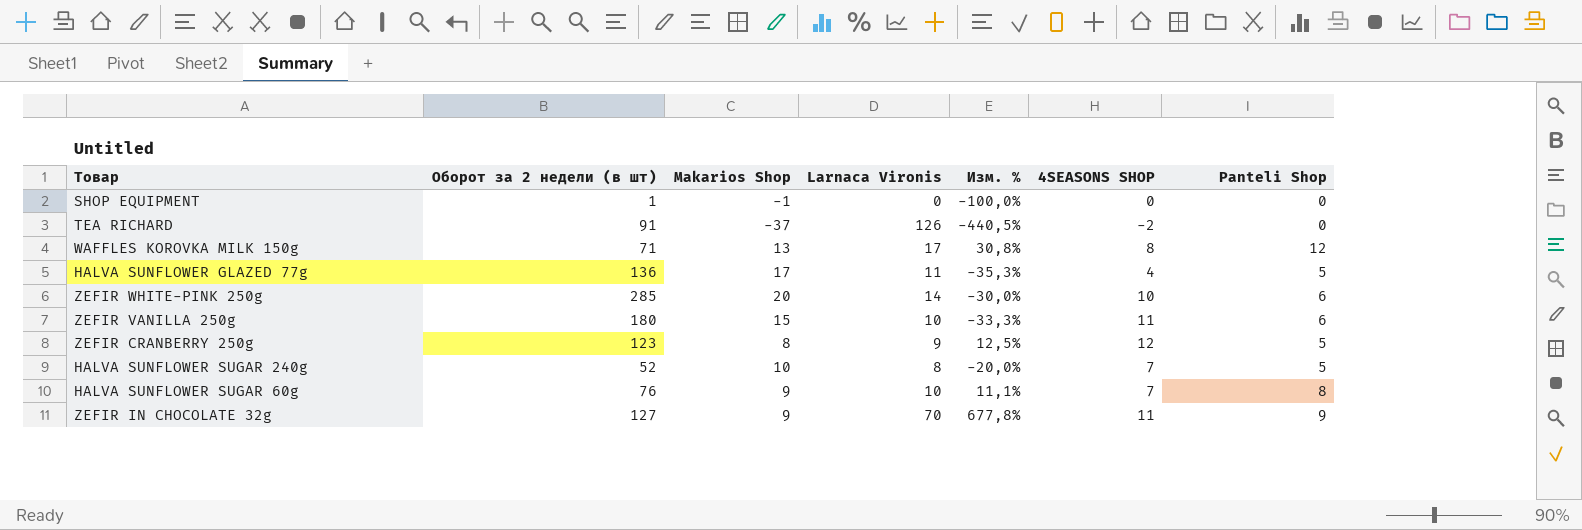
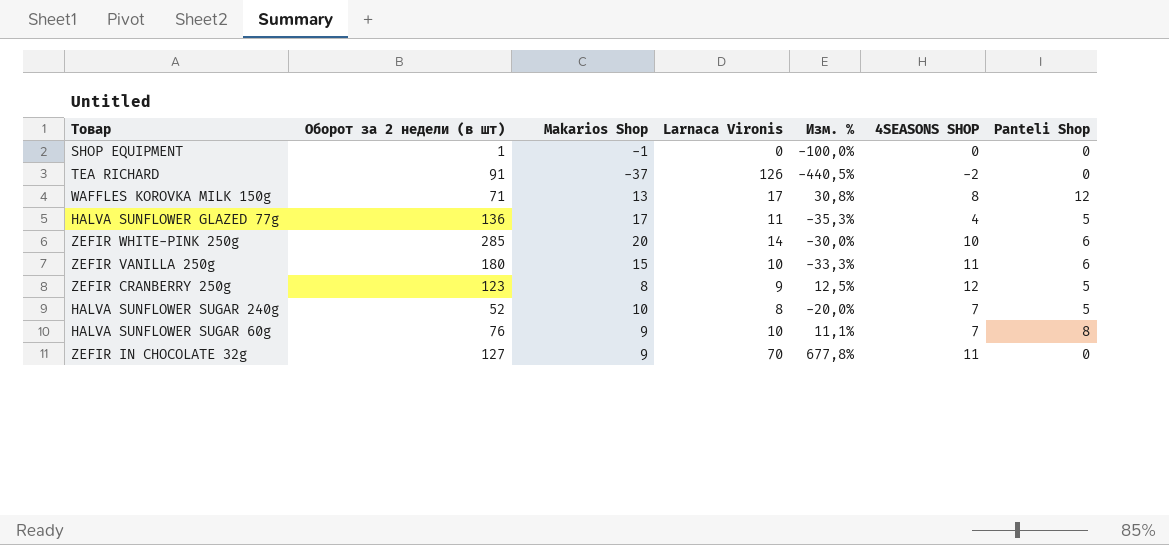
ZEFIR IN CHOCOLATE 32g | Panteli Shop: 9 -> 0

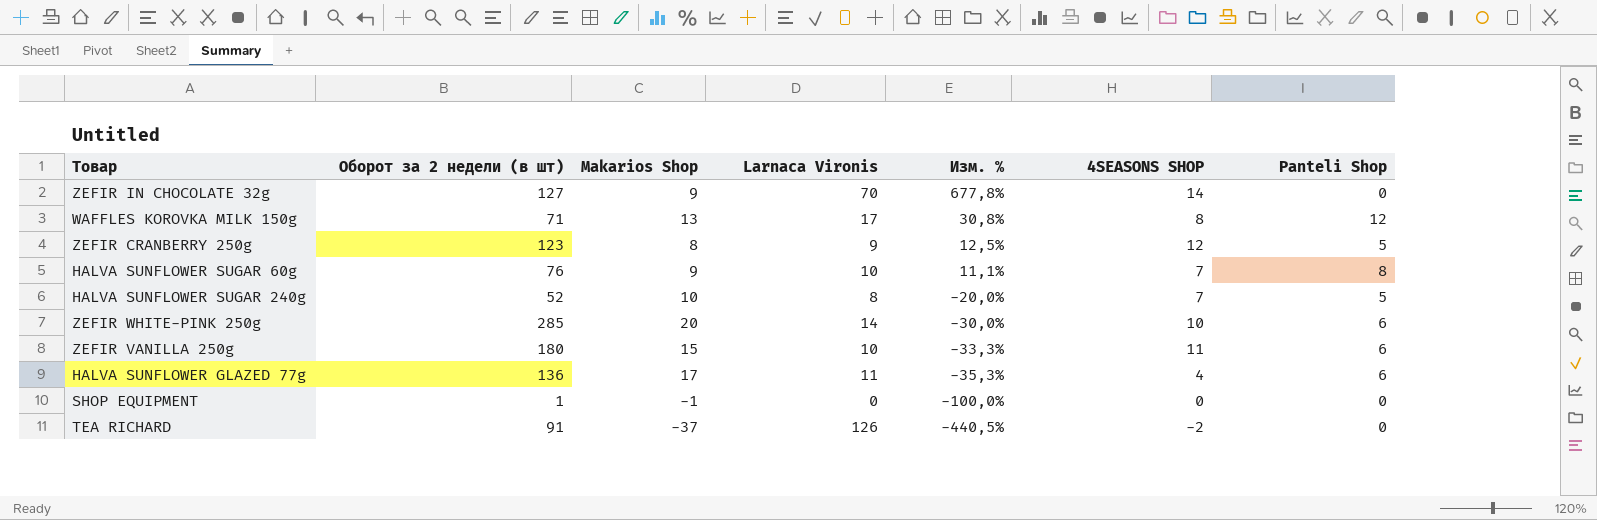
row order: none -> Изм. % descending
ZEFIR IN CHOCOLATE 32g | 4SEASONS SHOP: 11 -> 14
HALVA SUNFLOWER GLAZED 77g | Panteli Shop: 5 -> 6

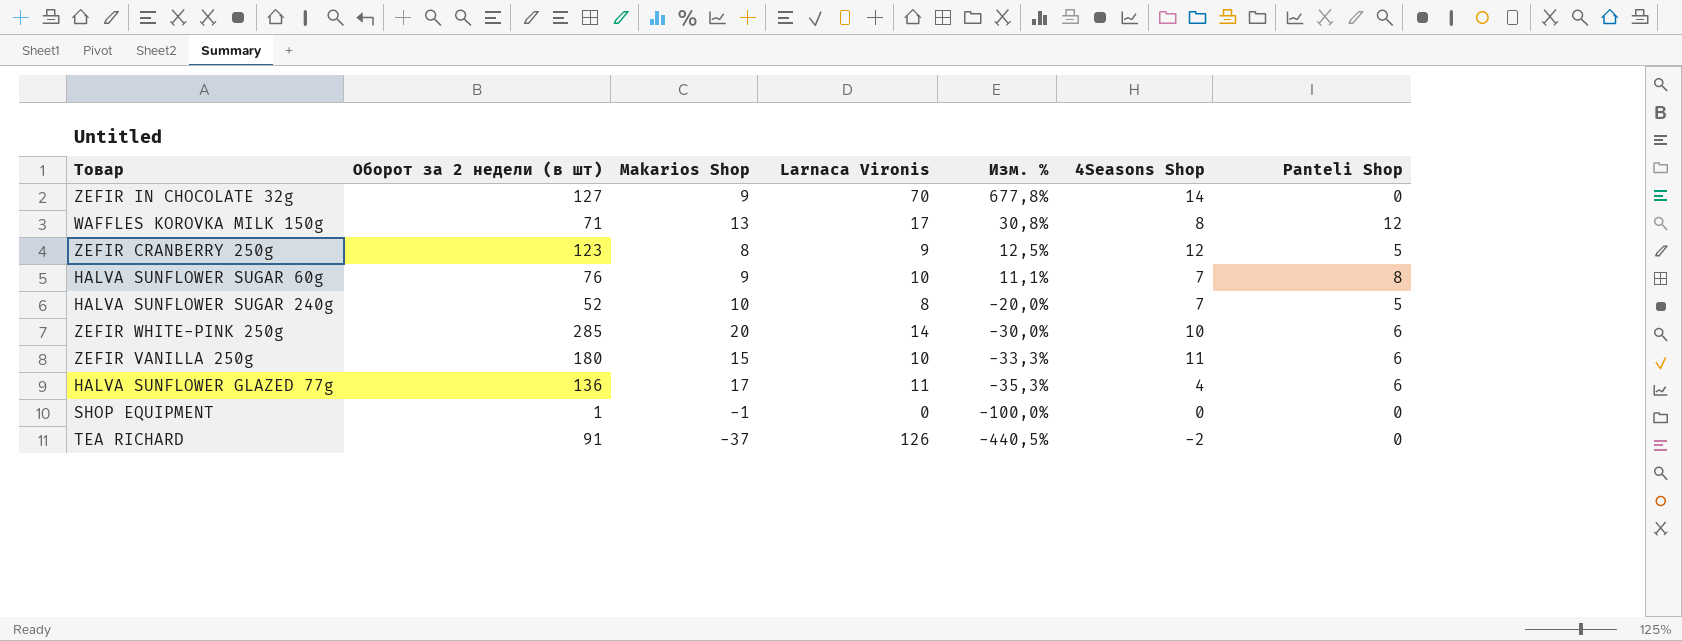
column name: 4SEASONS SHOP -> 4Seasons Shop

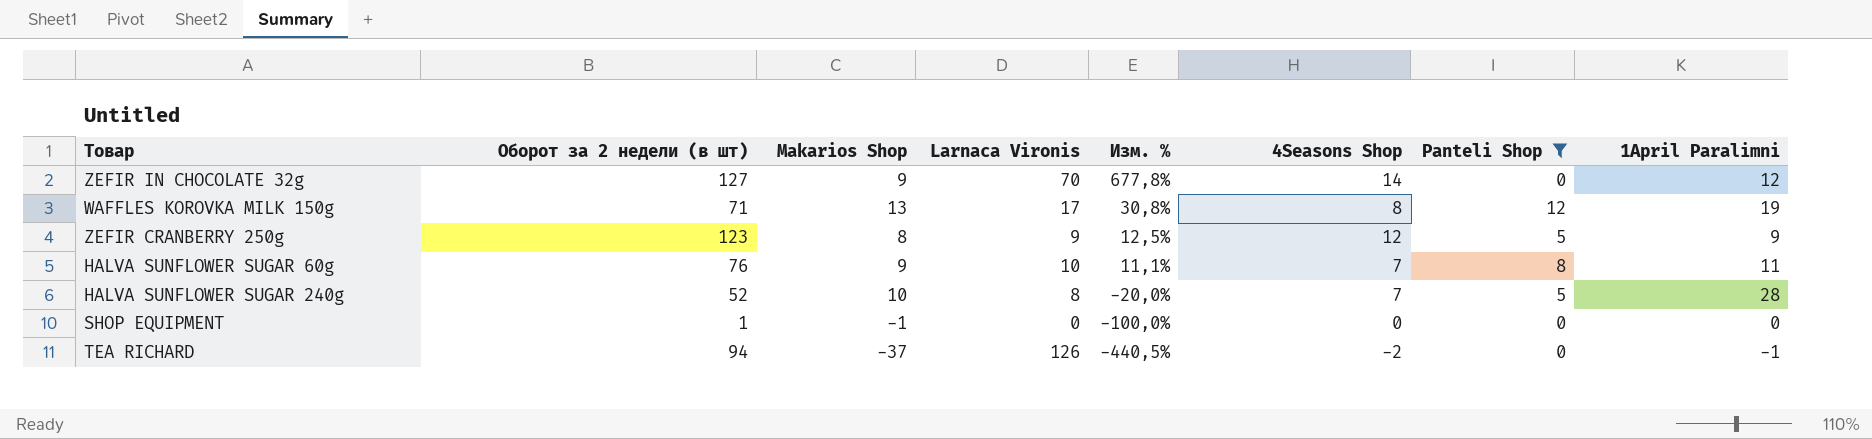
filter: none -> Panteli Shop != 6
column 1April Paralimni | position: none -> 8
TEA RICHARD | Оборот за 2 недели (в шт): 91 -> 94

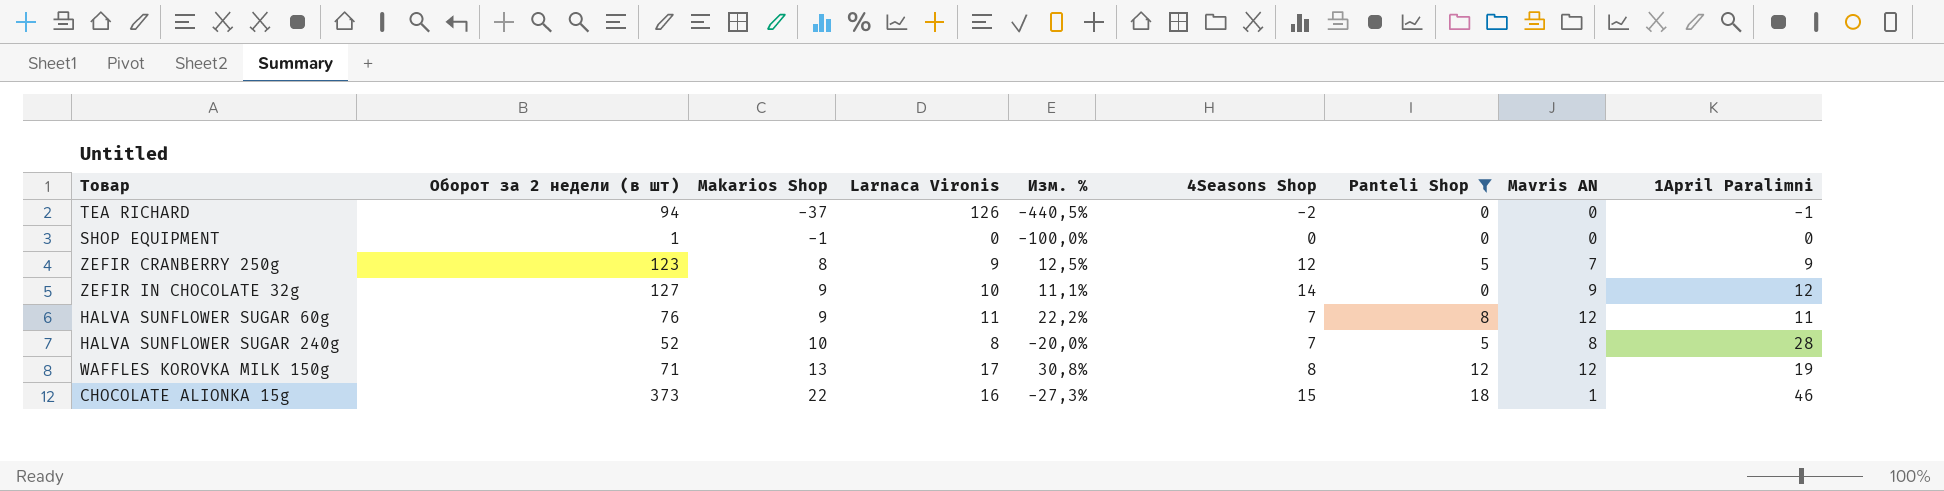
row order: Изм. % descending -> Makarios Shop ascending
column Mavris AN | position: none -> 8
ZEFIR IN CHOCOLATE 32g | Larnaca Vironis: 70 -> 10
ZEFIR IN CHOCOLATE 32g | Изм. %: 677,8% -> 11,1%
HALVA SUNFLOWER SUGAR 60g | Larnaca Vironis: 10 -> 11
HALVA SUNFLOWER SUGAR 60g | Изм. %: 11,1% -> 22,2%
row CHOCOLATE ALIONKA 15g: none -> 373 | 22 | 16 | -27,3% | 15 | 18 | 1 | 46

